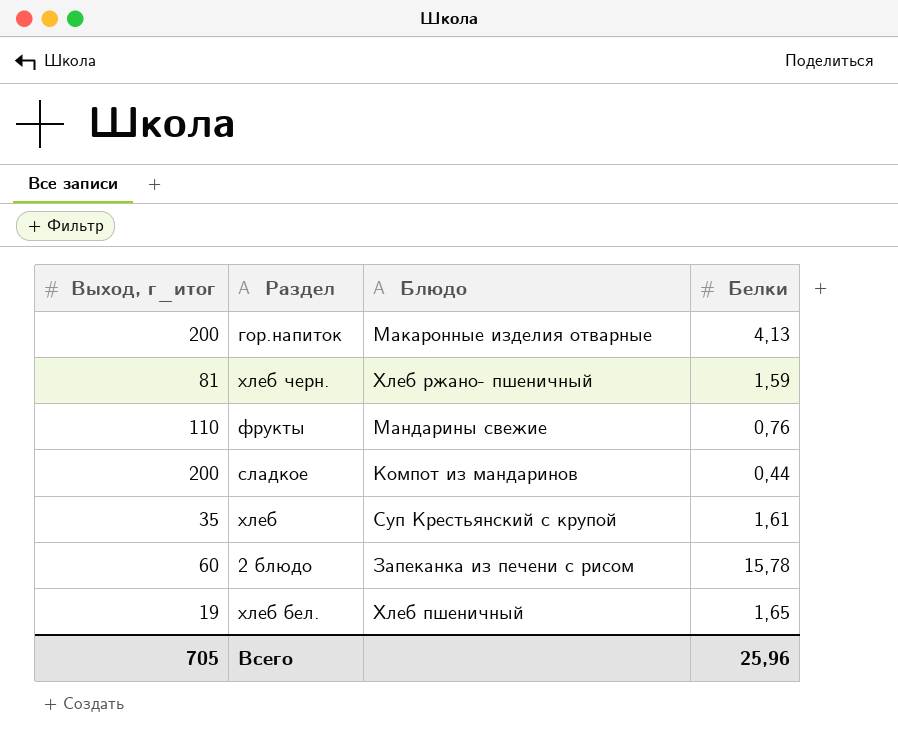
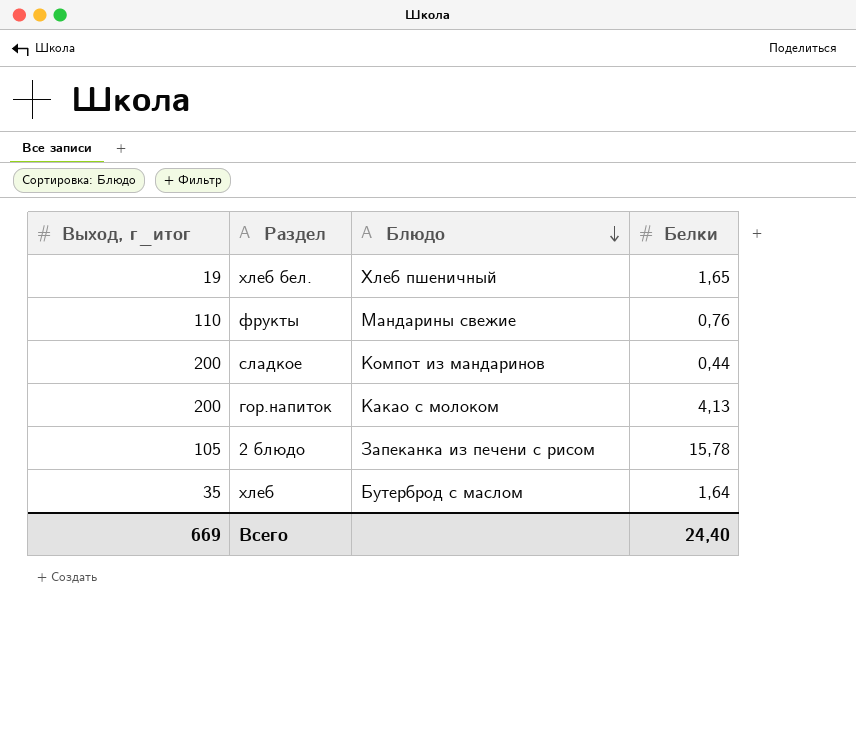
row order: none -> Блюдо descending
row хлеб черн.: 81 | Хлеб ржано- пшеничный | 1,59 -> none
гор.напиток | Блюдо: Макаронные изделия отварные -> Какао с молоком
2 блюдо | Выход, г_итог: 60 -> 105
хлеб | Блюдо: Суп Крестьянский с крупой -> Бутерброд с маслом
хлеб | Белки: 1,61 -> 1,64
Всего | Выход, г_итог: 705 -> 669
Всего | Белки: 25,96 -> 24,40

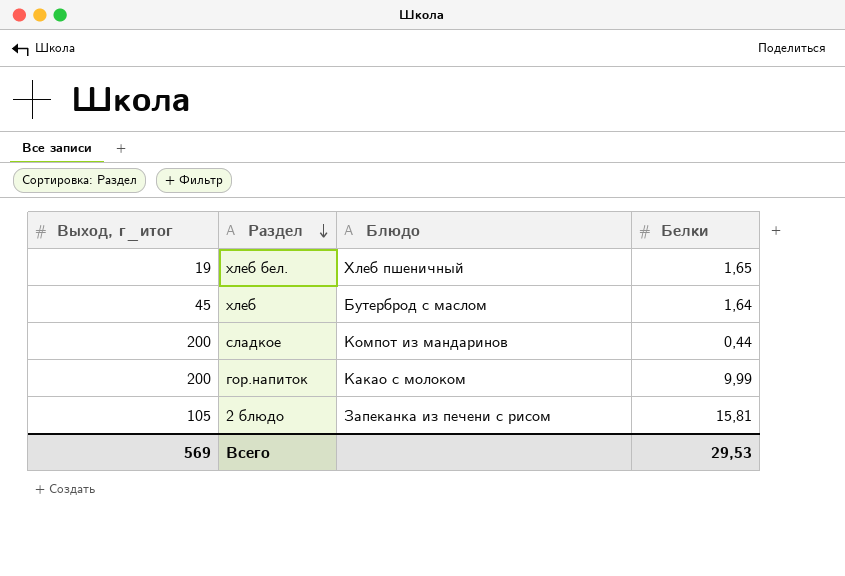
row order: Блюдо descending -> Раздел descending
row фрукты: 110 | Мандарины свежие | 0,76 -> none
хлеб | Выход, г_итог: 35 -> 45
гор.напиток | Белки: 4,13 -> 9,99
2 блюдо | Белки: 15,78 -> 15,81
Всего | Выход, г_итог: 669 -> 569
Всего | Белки: 24,40 -> 29,53

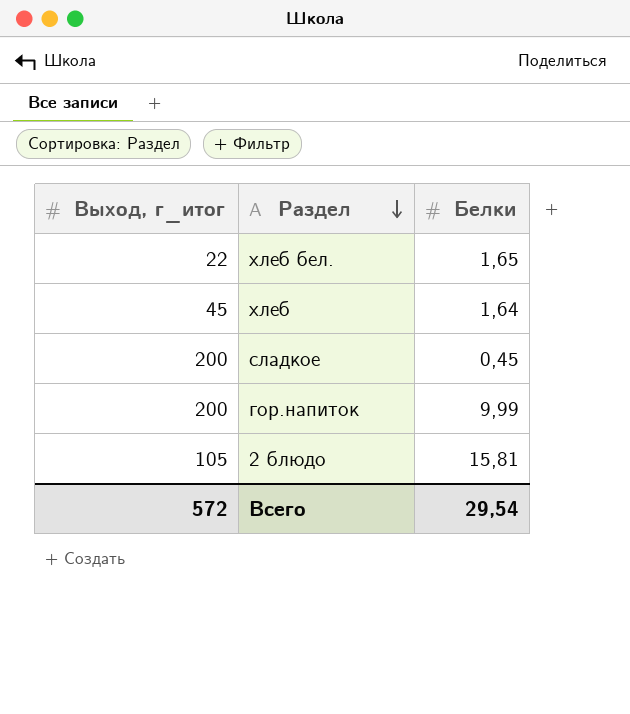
column Блюдо | position: 3 -> none
хлеб бел. | Выход, г_итог: 19 -> 22
сладкое | Белки: 0,44 -> 0,45
Всего | Выход, г_итог: 569 -> 572
Всего | Белки: 29,53 -> 29,54

